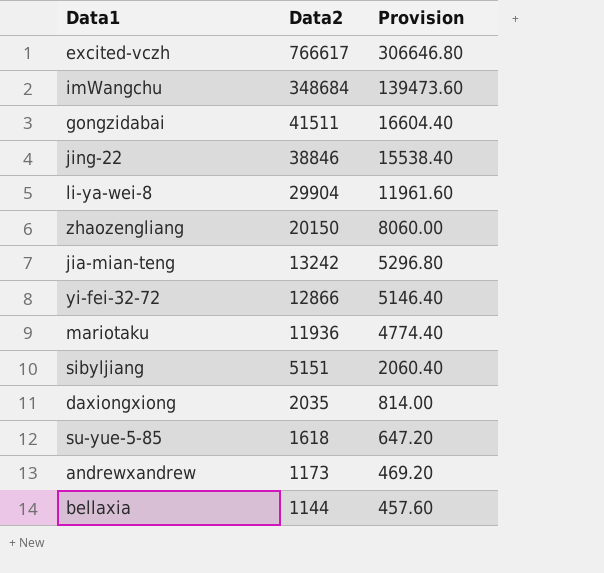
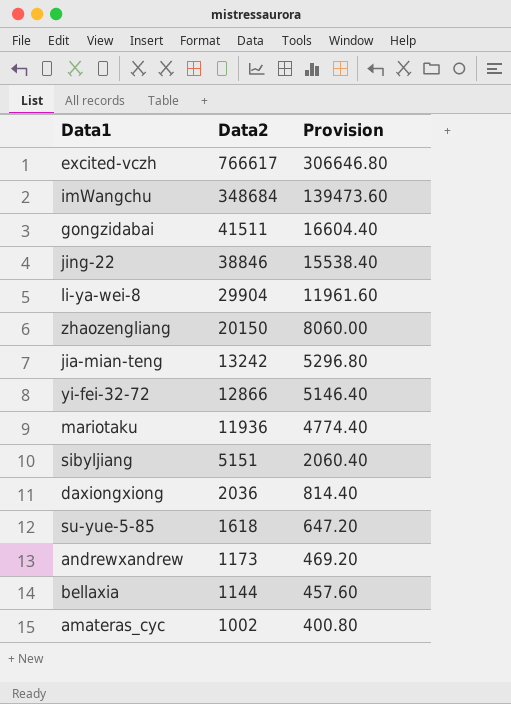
daxiongxiong | Data2: 2035 -> 2036
daxiongxiong | Provision: 814.00 -> 814.40
row amateras_cyc: none -> 1002 | 400.80

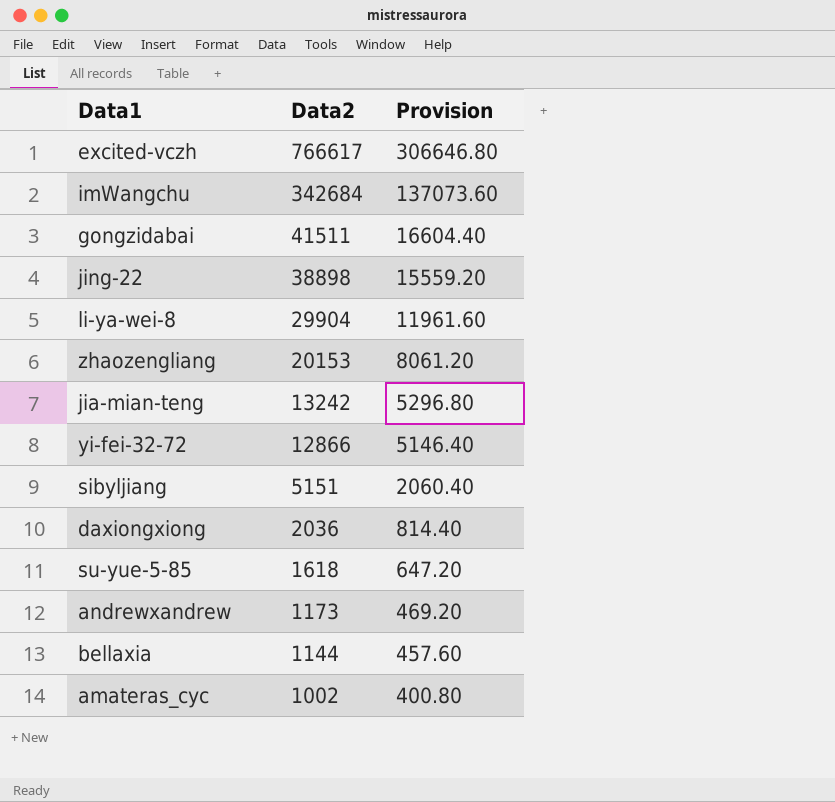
row mariotaku: 11936 | 4774.40 -> none
imWangchu | Data2: 348684 -> 342684
imWangchu | Provision: 139473.60 -> 137073.60
jing-22 | Data2: 38846 -> 38898
jing-22 | Provision: 15538.40 -> 15559.20
zhaozengliang | Data2: 20150 -> 20153
zhaozengliang | Provision: 8060.00 -> 8061.20

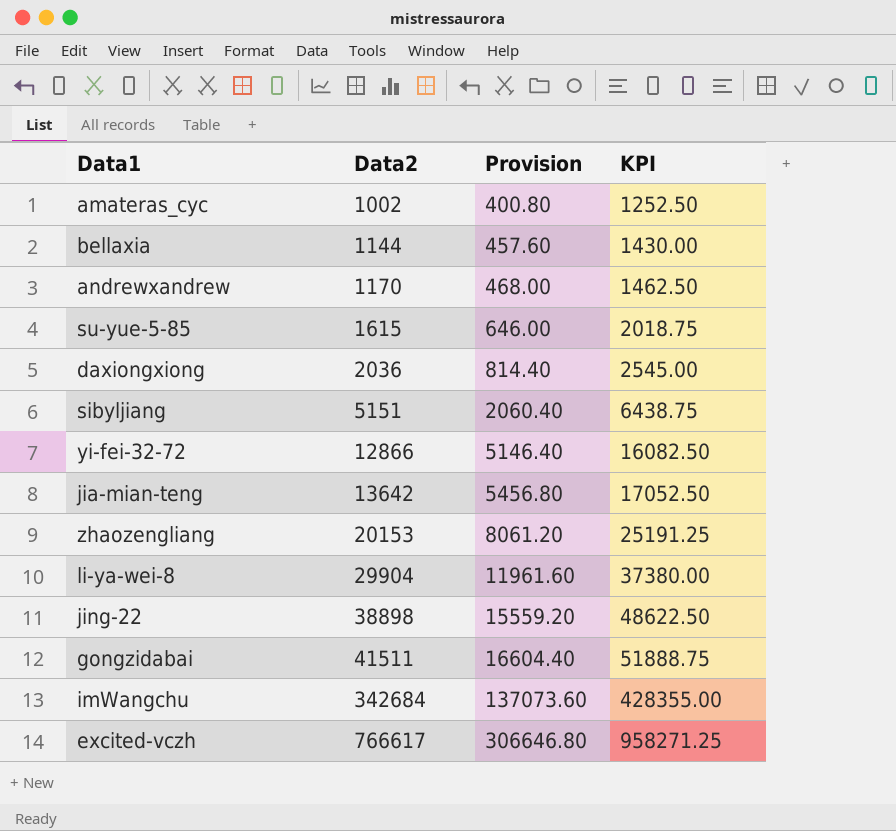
row order: Data2 descending -> Data2 ascending
column KPI | formula: none -> [Data2] * 1.25
andrewxandrew | Data2: 1173 -> 1170
andrewxandrew | Provision: 469.20 -> 468.00
su-yue-5-85 | Data2: 1618 -> 1615
su-yue-5-85 | Provision: 647.20 -> 646.00
jia-mian-teng | Data2: 13242 -> 13642
jia-mian-teng | Provision: 5296.80 -> 5456.80

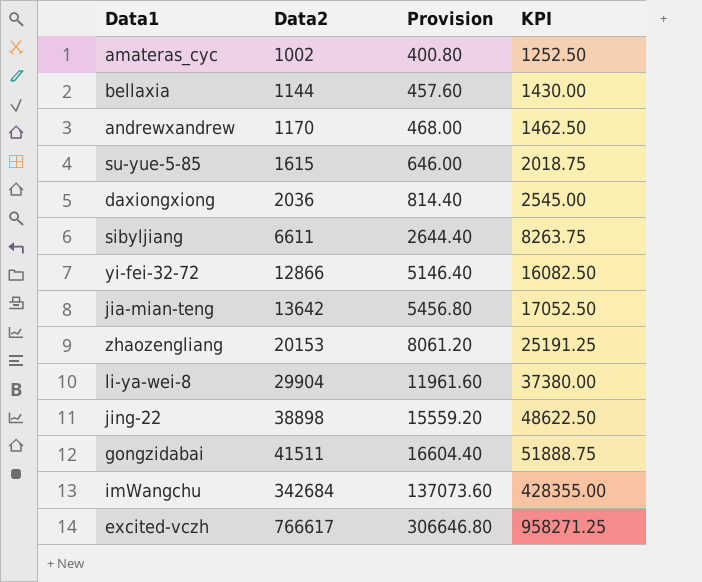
sibyljiang | Data2: 5151 -> 6611
sibyljiang | Provision: 2060.40 -> 2644.40
sibyljiang | KPI: 6438.75 -> 8263.75

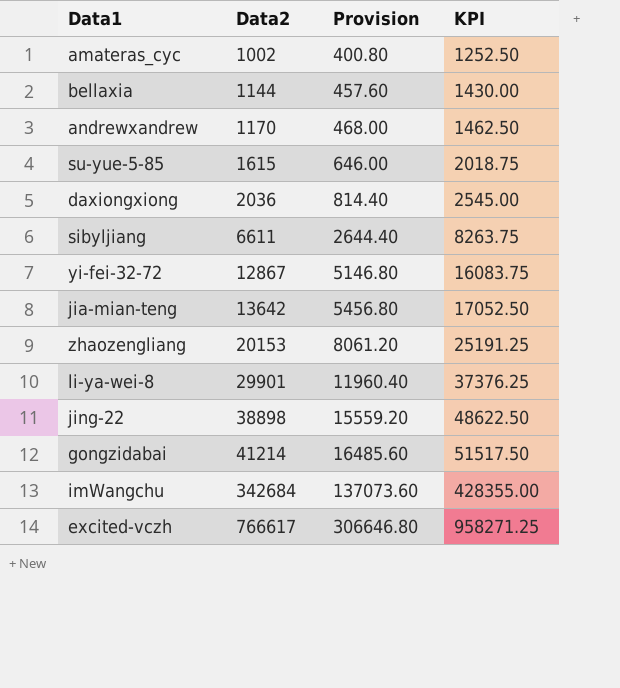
yi-fei-32-72 | Data2: 12866 -> 12867
yi-fei-32-72 | Provision: 5146.40 -> 5146.80
yi-fei-32-72 | KPI: 16082.50 -> 16083.75
li-ya-wei-8 | Data2: 29904 -> 29901
li-ya-wei-8 | Provision: 11961.60 -> 11960.40
li-ya-wei-8 | KPI: 37380.00 -> 37376.25
gongzidabai | Data2: 41511 -> 41214
gongzidabai | Provision: 16604.40 -> 16485.60
gongzidabai | KPI: 51888.75 -> 51517.50

